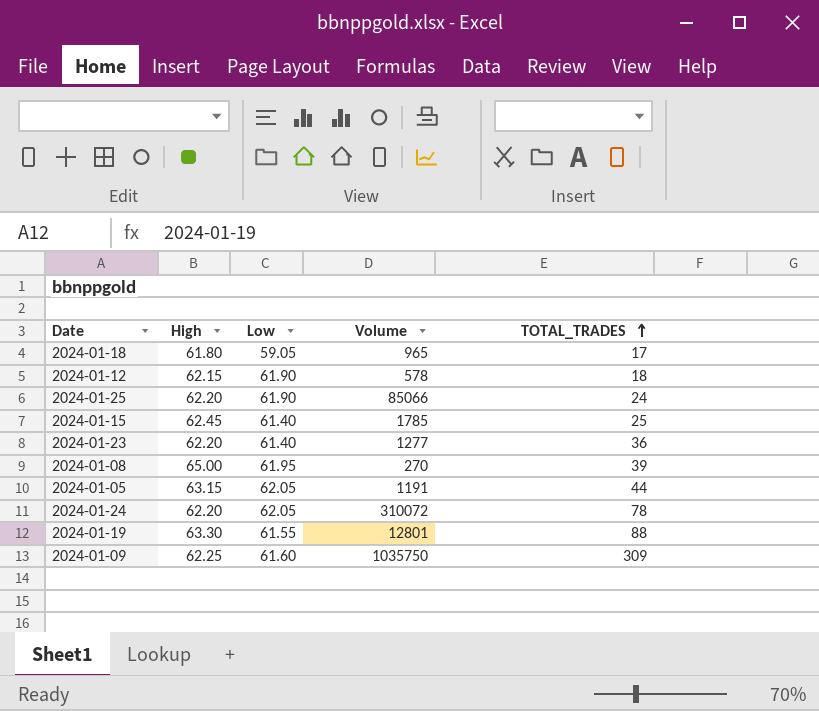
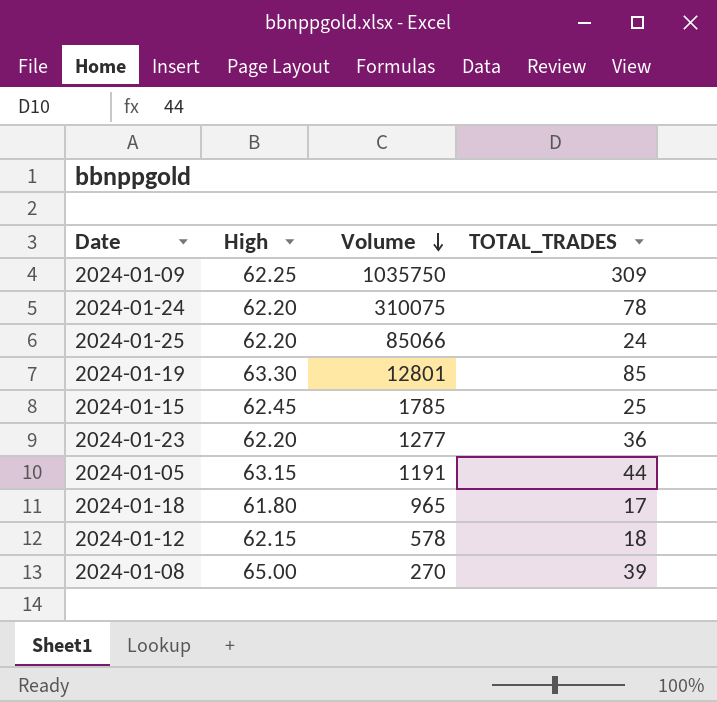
row order: TOTAL_TRADES ascending -> Volume descending
column Low | position: 3 -> none
2024-01-24 | Volume: 310072 -> 310075
2024-01-19 | TOTAL_TRADES: 88 -> 85

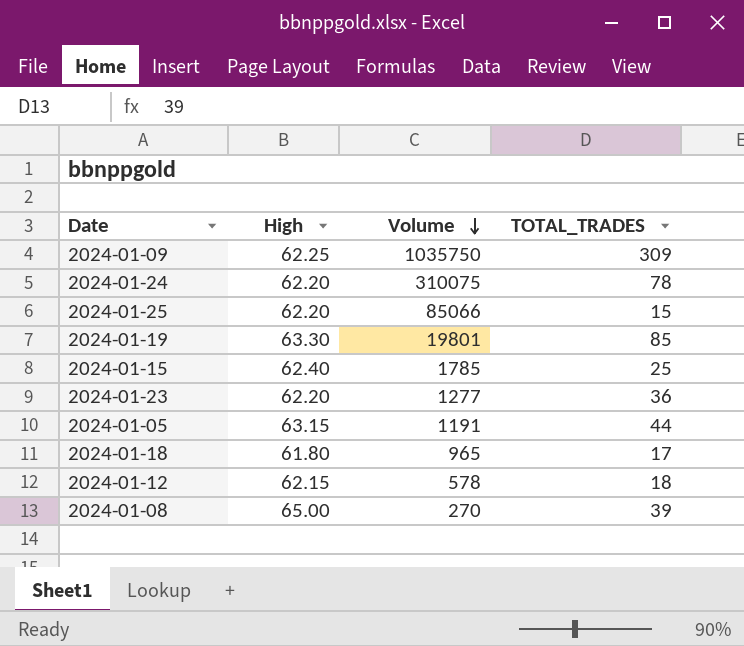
2024-01-25 | TOTAL_TRADES: 24 -> 15
2024-01-19 | Volume: 12801 -> 19801
2024-01-15 | High: 62.45 -> 62.40

